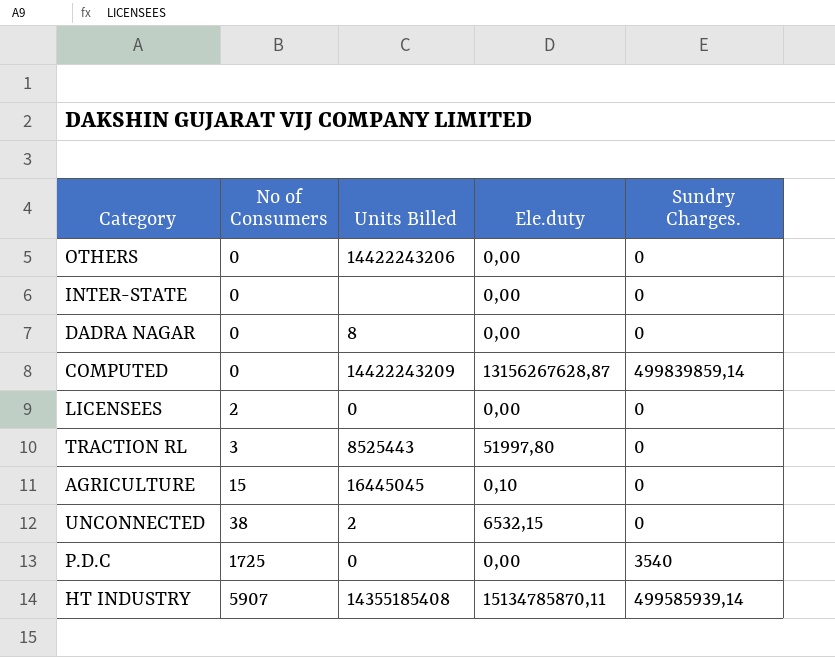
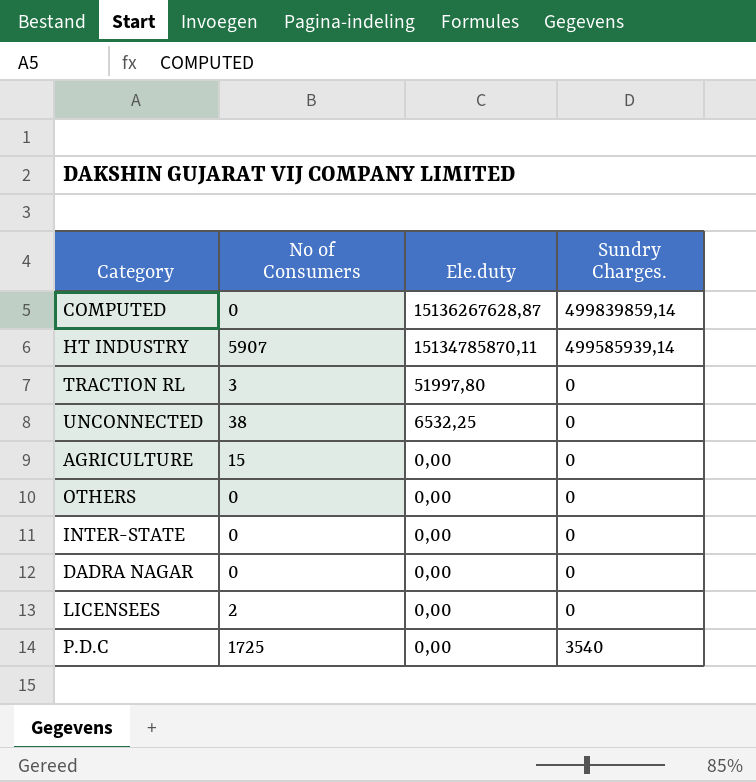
row order: No of Consumers ascending -> Ele.duty descending
column Units Billed | position: 3 -> none
COMPUTED | Ele.duty: 13156267628,87 -> 15136267628,87
UNCONNECTED | Ele.duty: 6532,15 -> 6532,25
AGRICULTURE | Ele.duty: 0,10 -> 0,00

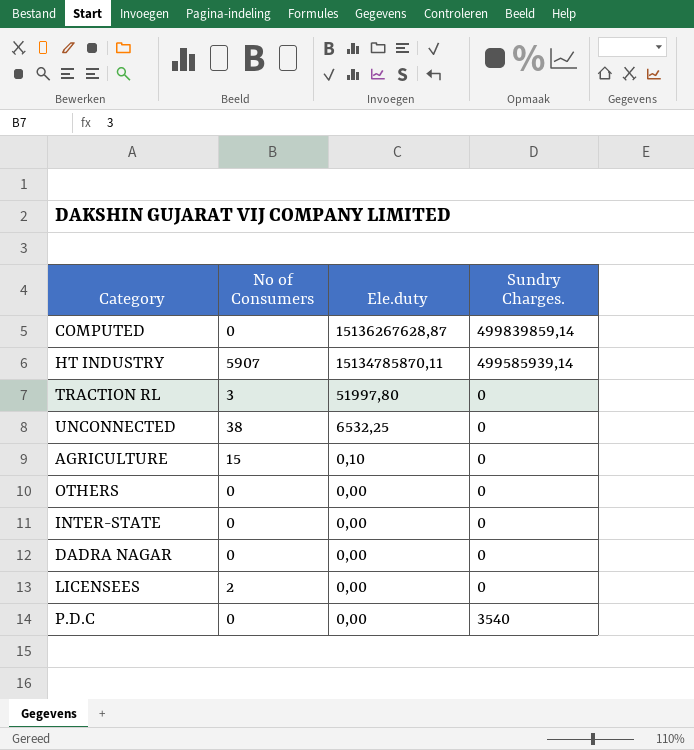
AGRICULTURE | Ele.duty: 0,00 -> 0,10
P.D.C | No of Consumers: 1725 -> 0

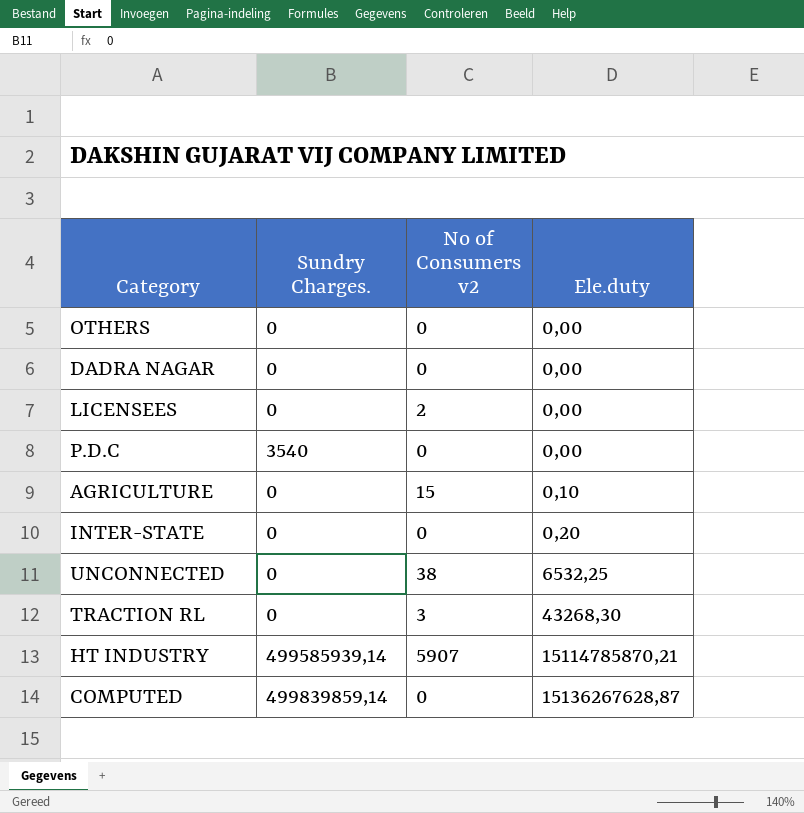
row order: Ele.duty descending -> Ele.duty ascending
column Sundry Charges. | position: 4 -> 2
column name: No of Consumers -> No of Consumers v2
INTER-STATE | Ele.duty: 0,00 -> 0,20
TRACTION RL | Ele.duty: 51997,80 -> 43268,30
HT INDUSTRY | Ele.duty: 15134785870,11 -> 15114785870,21

